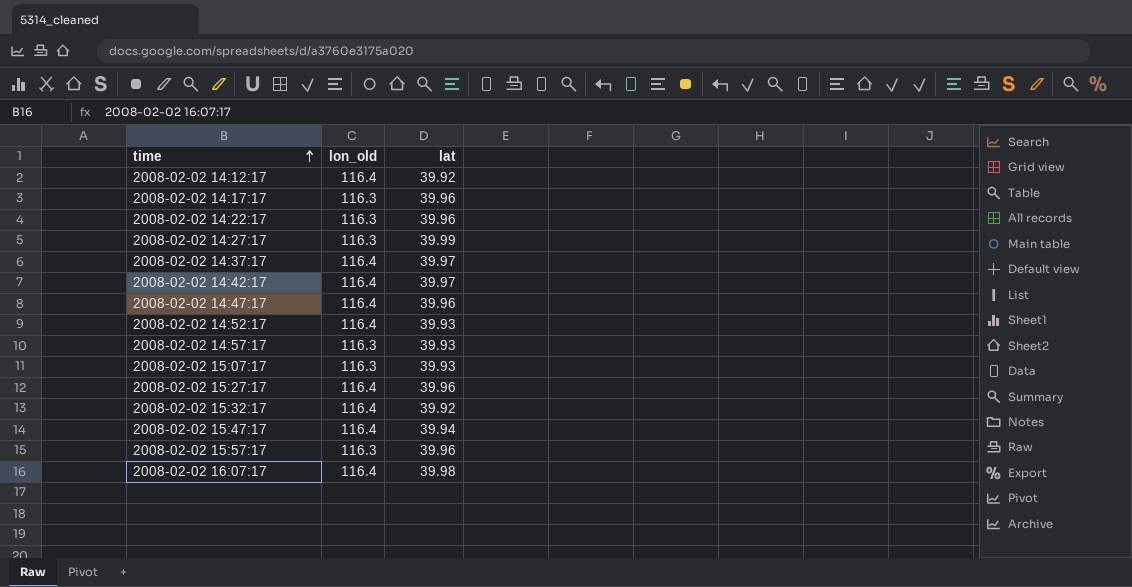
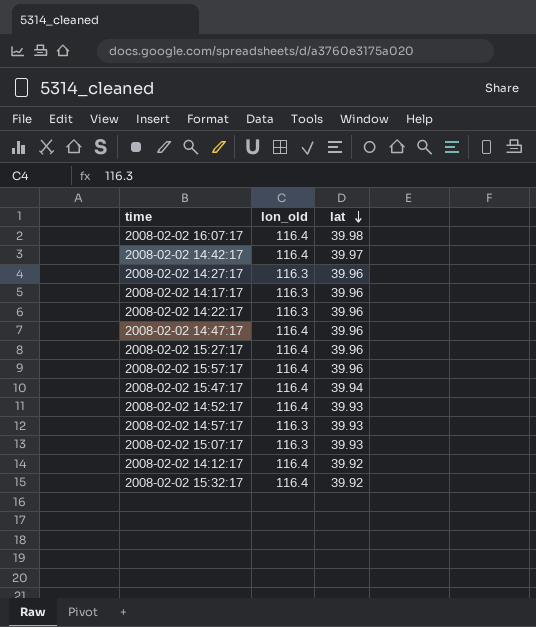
row order: time ascending -> lat descending
row 2008-02-02 14:37:17: 116.4 | 39.97 -> none
2008-02-02 14:27:17 | lat: 39.99 -> 39.96
2008-02-02 15:57:17 | lon_old: 116.3 -> 116.4

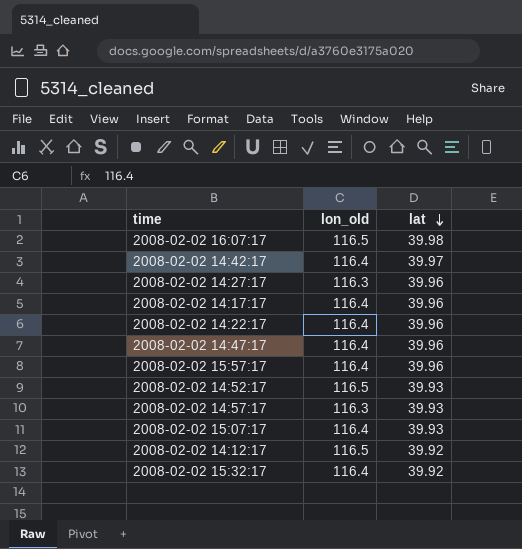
row 2008-02-02 15:27:17: 116.4 | 39.96 -> none
row 2008-02-02 15:47:17: 116.4 | 39.94 -> none
2008-02-02 16:07:17 | lon_old: 116.4 -> 116.5
2008-02-02 14:17:17 | lon_old: 116.3 -> 116.4
2008-02-02 14:22:17 | lon_old: 116.3 -> 116.4
2008-02-02 14:52:17 | lon_old: 116.4 -> 116.5
2008-02-02 15:07:17 | lon_old: 116.3 -> 116.4
2008-02-02 14:12:17 | lon_old: 116.4 -> 116.5

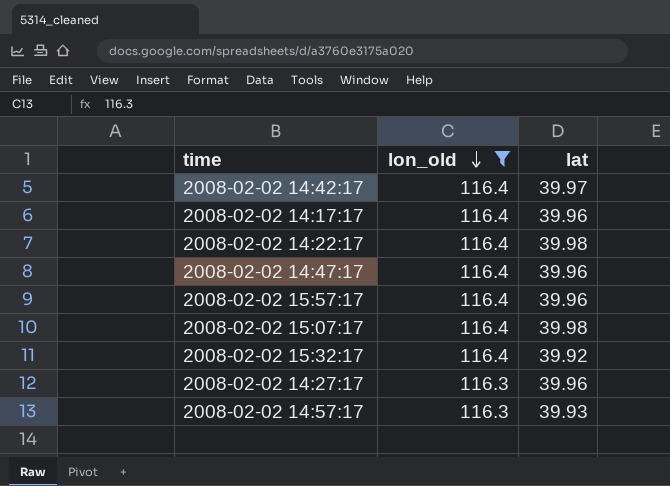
filter: none -> lon_old != 116.5
row order: lat descending -> lon_old descending
2008-02-02 14:22:17 | lat: 39.96 -> 39.98
2008-02-02 15:07:17 | lat: 39.93 -> 39.98

